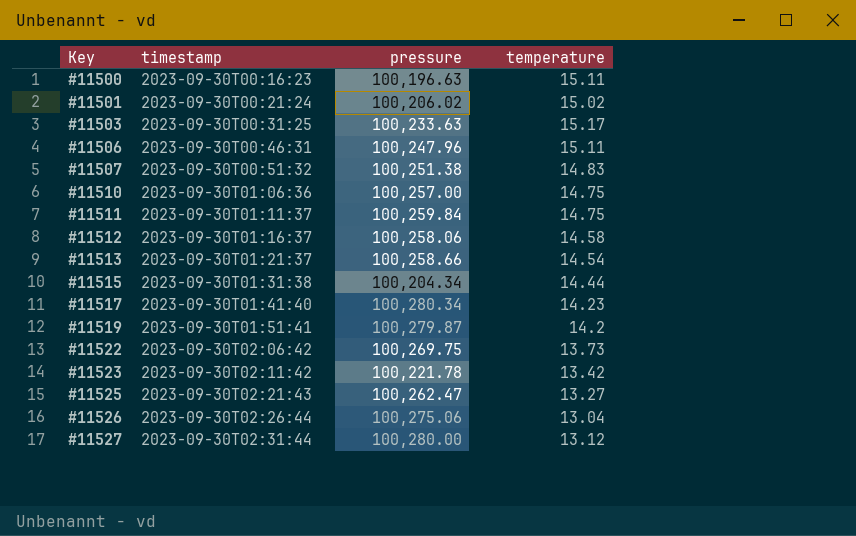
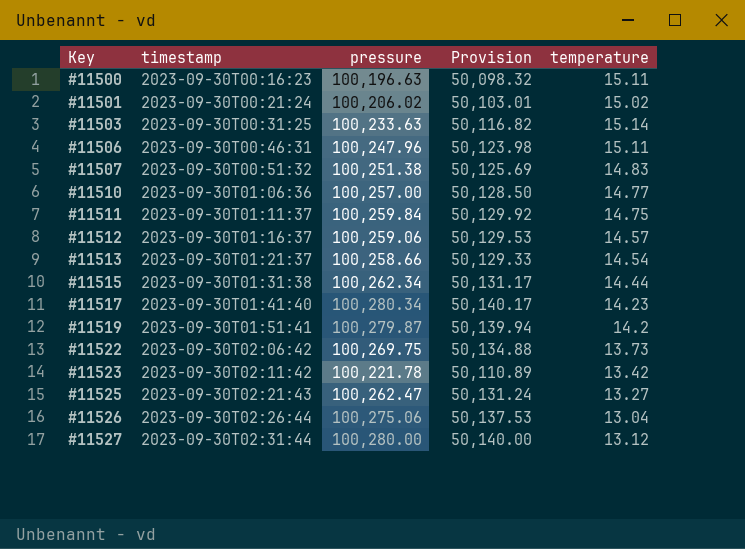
column Provision | formula: none -> [pressure] * 0.5
#11503 | temperature: 15.17 -> 15.14
#11510 | temperature: 14.75 -> 14.77
#11512 | pressure: 100,258.06 -> 100,259.06
#11512 | temperature: 14.58 -> 14.57
#11515 | pressure: 100,204.34 -> 100,262.34

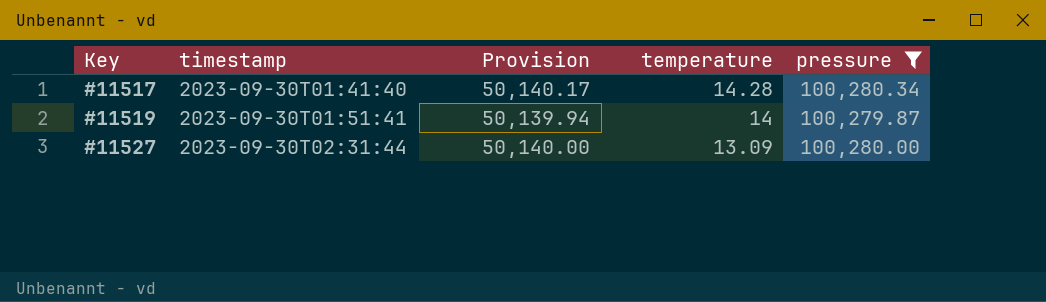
filter: none -> pressure >= 100,279.87
column pressure | position: 3 -> 5
#11517 | temperature: 14.23 -> 14.28
#11519 | temperature: 14.2 -> 14
#11527 | temperature: 13.12 -> 13.09

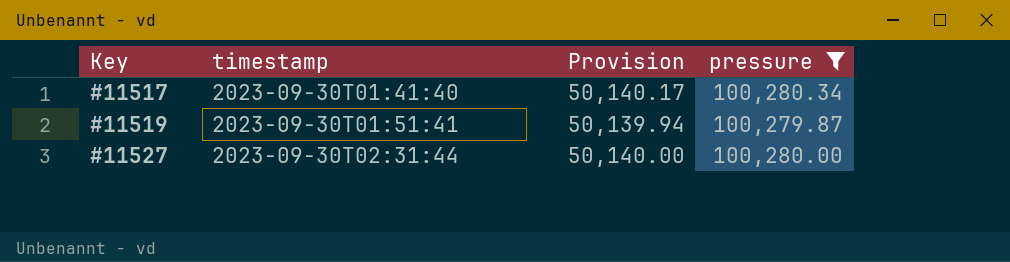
column temperature | position: 4 -> none

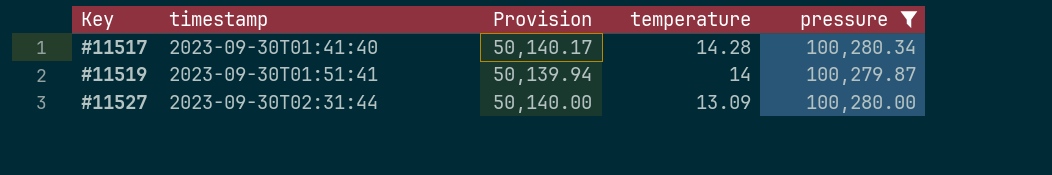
column temperature | position: none -> 4

